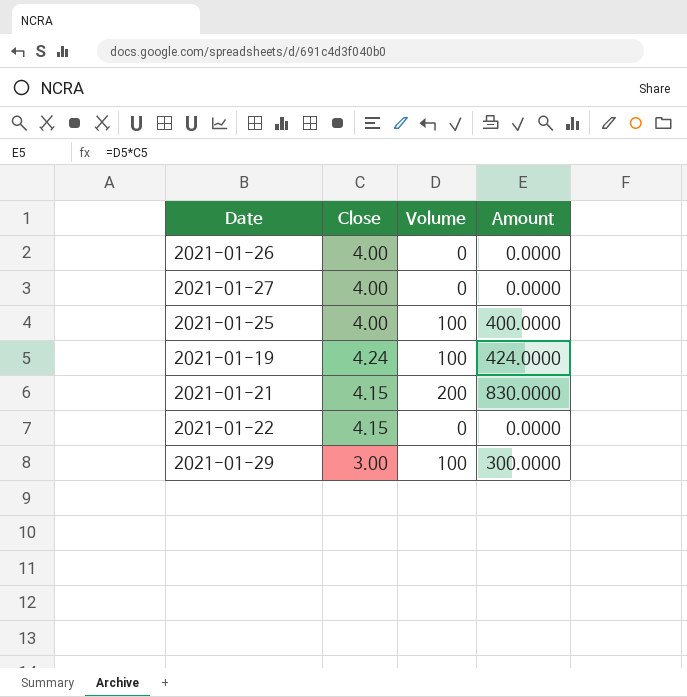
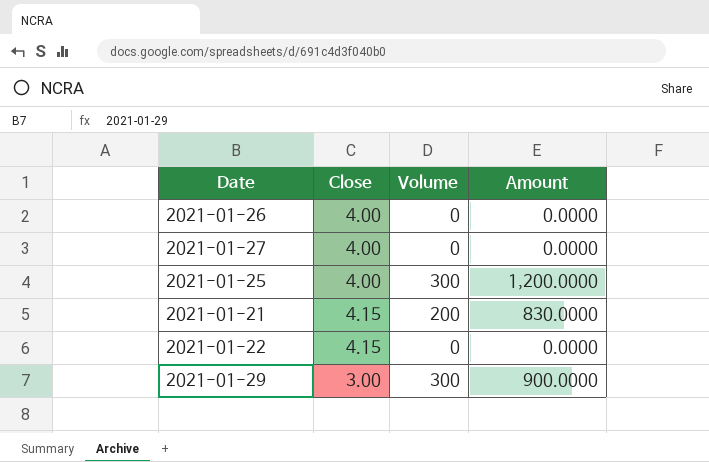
row 2021-01-19: 4.24 | 100 | 424.0000 -> none
2021-01-25 | Volume: 100 -> 300
2021-01-25 | Amount: 400.0000 -> 1,200.0000
2021-01-29 | Volume: 100 -> 300
2021-01-29 | Amount: 300.0000 -> 900.0000

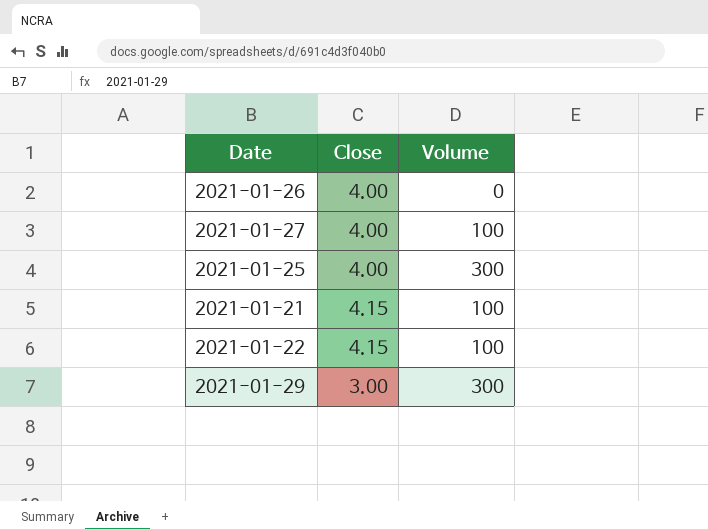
column Amount | formula: [Close] * [Volume] -> none
2021-01-27 | Volume: 0 -> 100
2021-01-21 | Volume: 200 -> 100
2021-01-22 | Volume: 0 -> 100

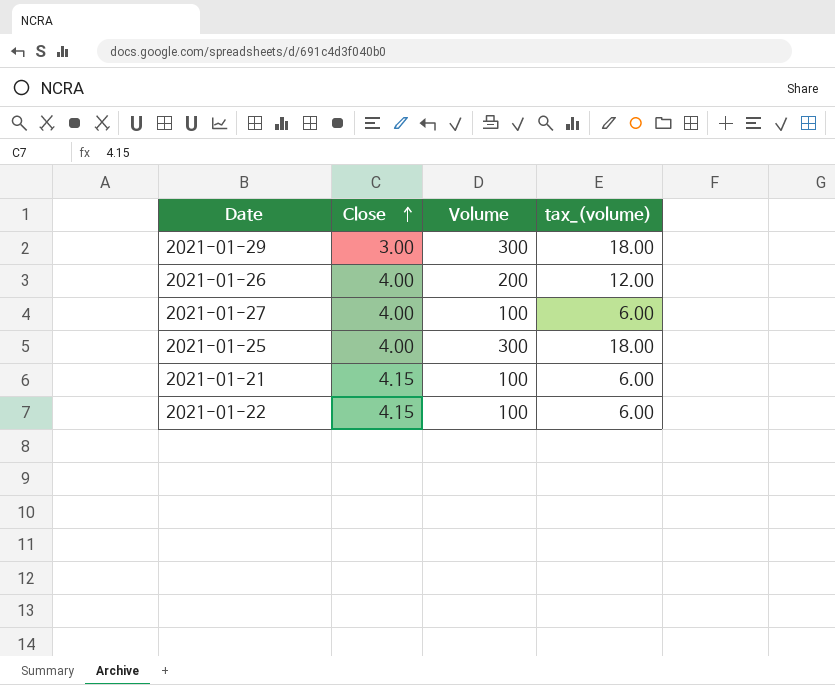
row order: none -> Close ascending
column tax_(volume) | formula: none -> [Volume] * 0.06
2021-01-26 | Volume: 0 -> 200

